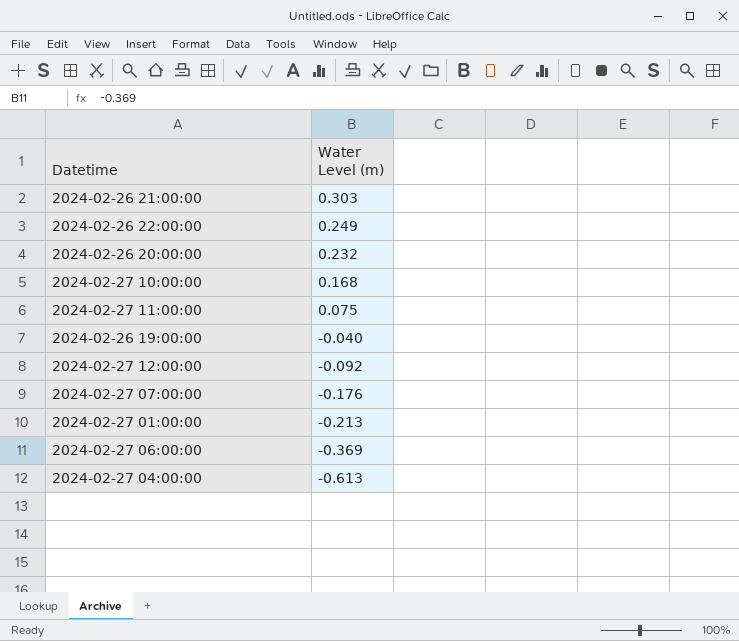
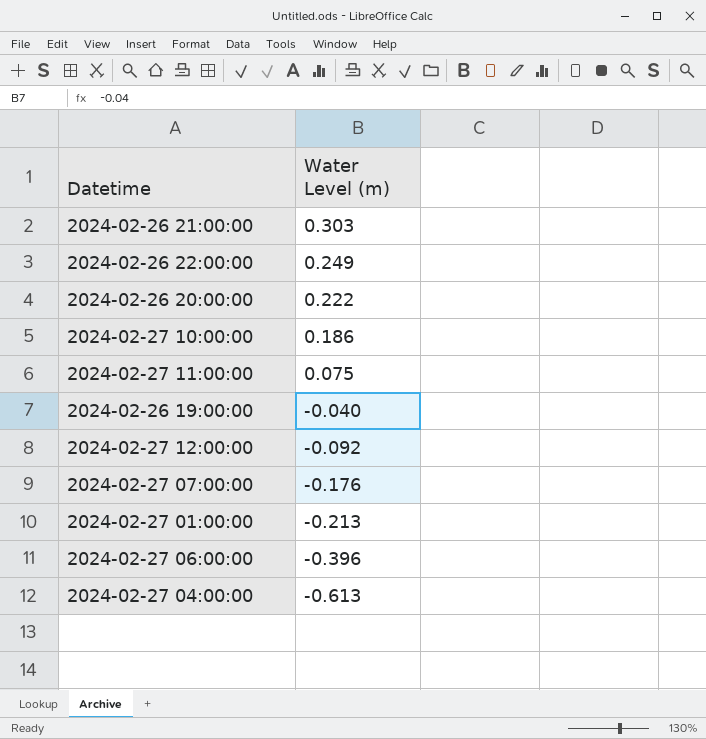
2024-02-26 20:00:00 | Water Level (m): 0.232 -> 0.222
2024-02-27 10:00:00 | Water Level (m): 0.168 -> 0.186
2024-02-27 06:00:00 | Water Level (m): -0.369 -> -0.396

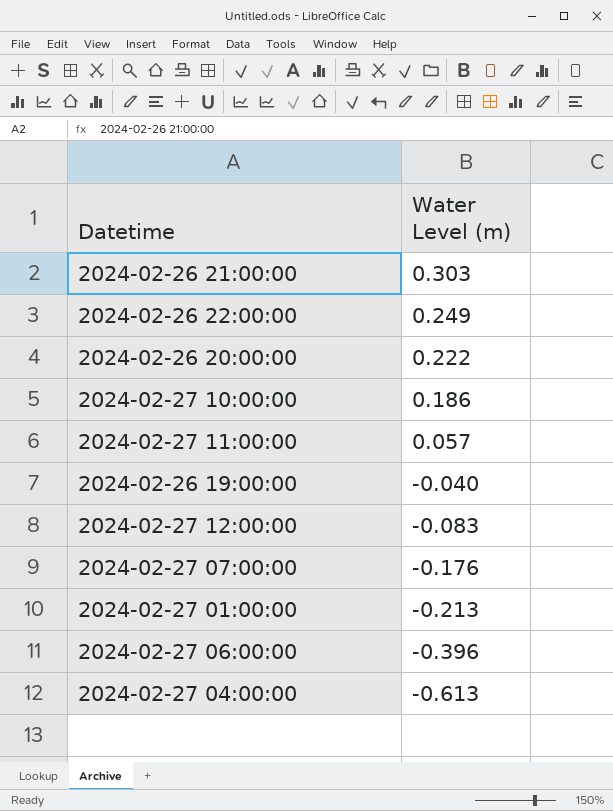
2024-02-27 11:00:00 | Water Level (m): 0.075 -> 0.057
2024-02-27 12:00:00 | Water Level (m): -0.092 -> -0.083

